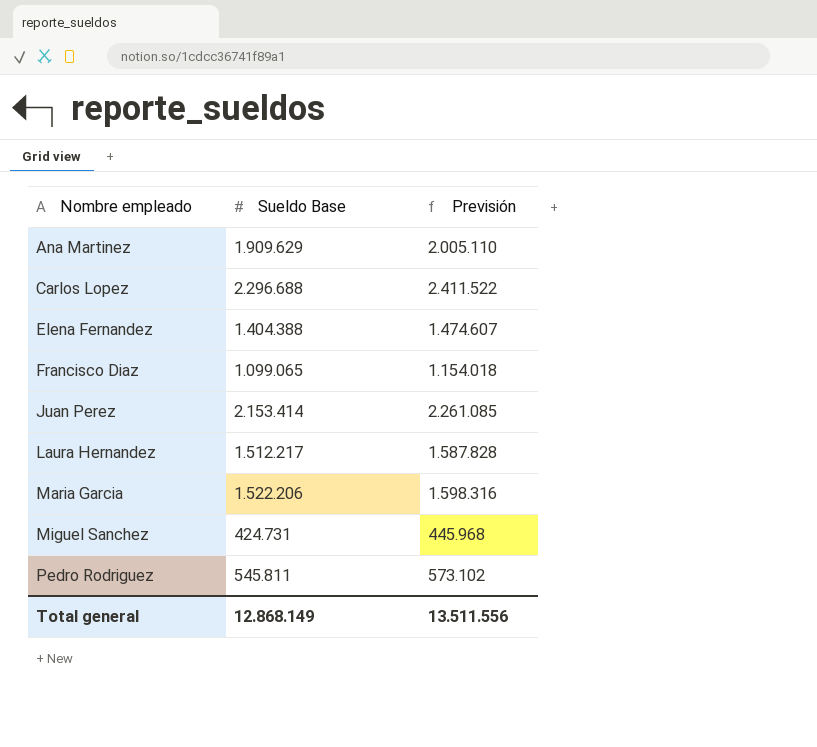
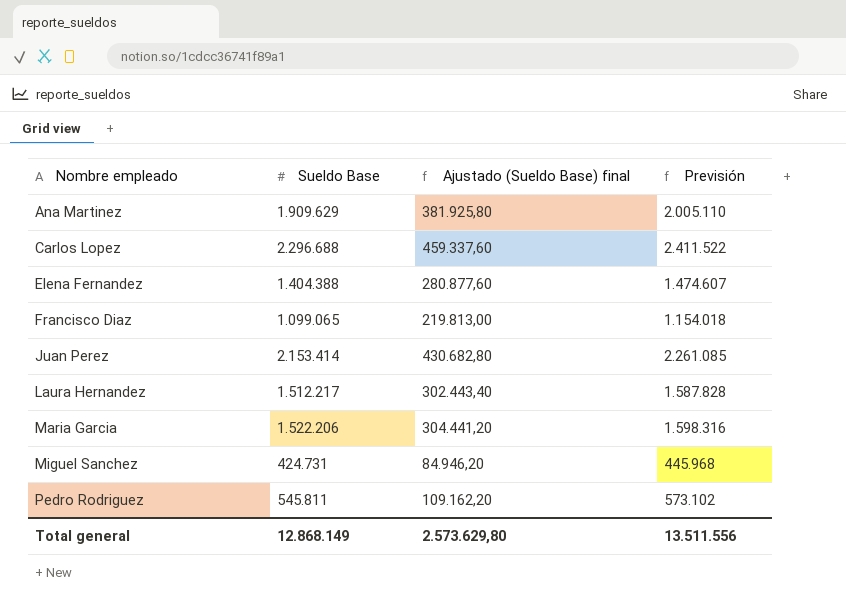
column Ajustado (Sueldo Base) final | formula: none -> [Sueldo Base] * 0,2

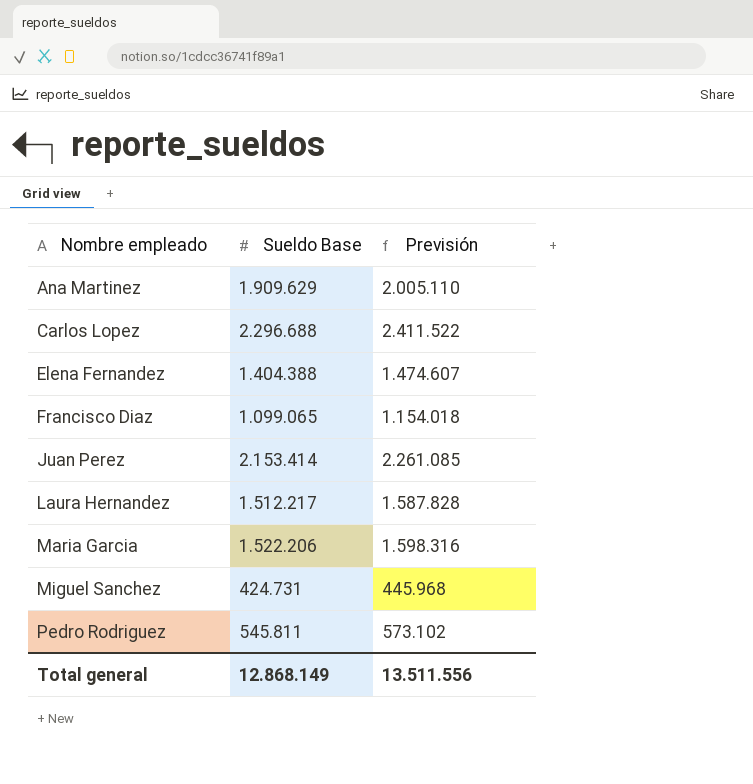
column Ajustado (Sueldo Base) final | formula: [Sueldo Base] * 0,2 -> none

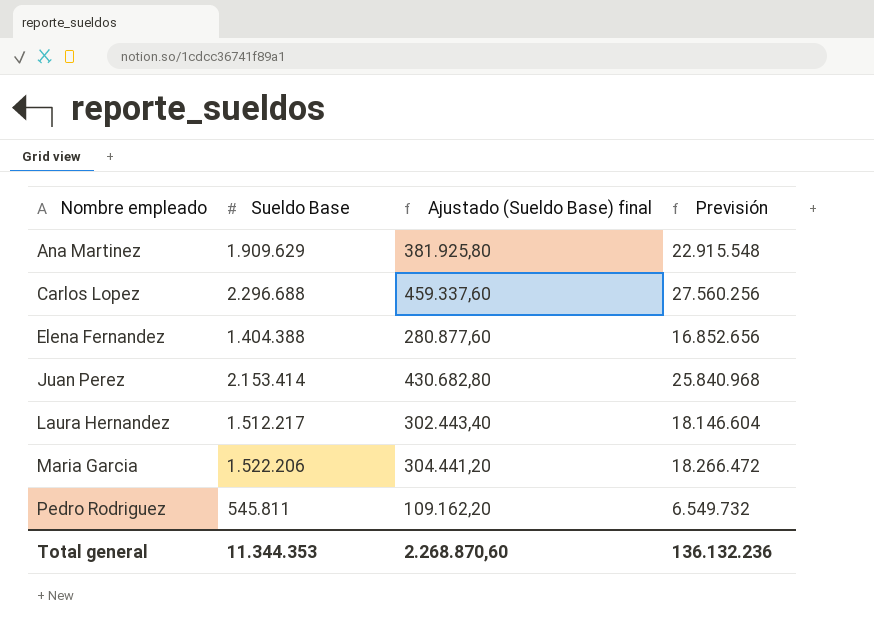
column Ajustado (Sueldo Base) final | formula: none -> [Sueldo Base] * 0,2
column Previsión | formula: [Sueldo Base] * 1,05 -> [Sueldo Base] * 12
row Francisco Diaz: 1.099.065 | 1.154.018 -> none
row Miguel Sanchez: 424.731 | 445.968 -> none
Total general | Sueldo Base: 12.868.149 -> 11.344.353
Total general | Previsión: 13.511.556 -> 136.132.236

